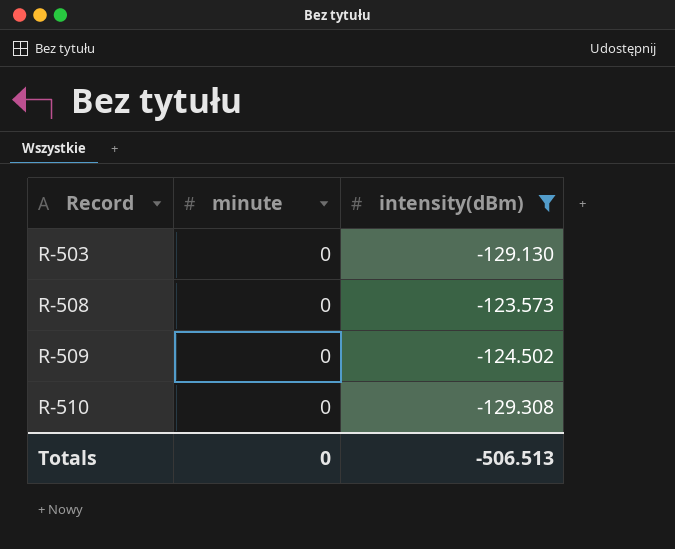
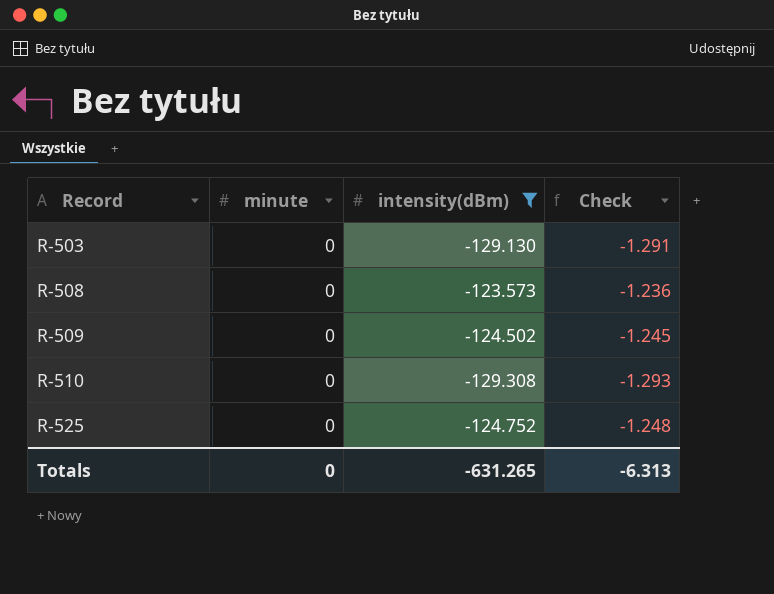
column Check | formula: none -> [intensity(dBm)] * 0.01
row R-525: none -> 0 | -124.752 | -1.248
Totals | intensity(dBm): -506.513 -> -631.265

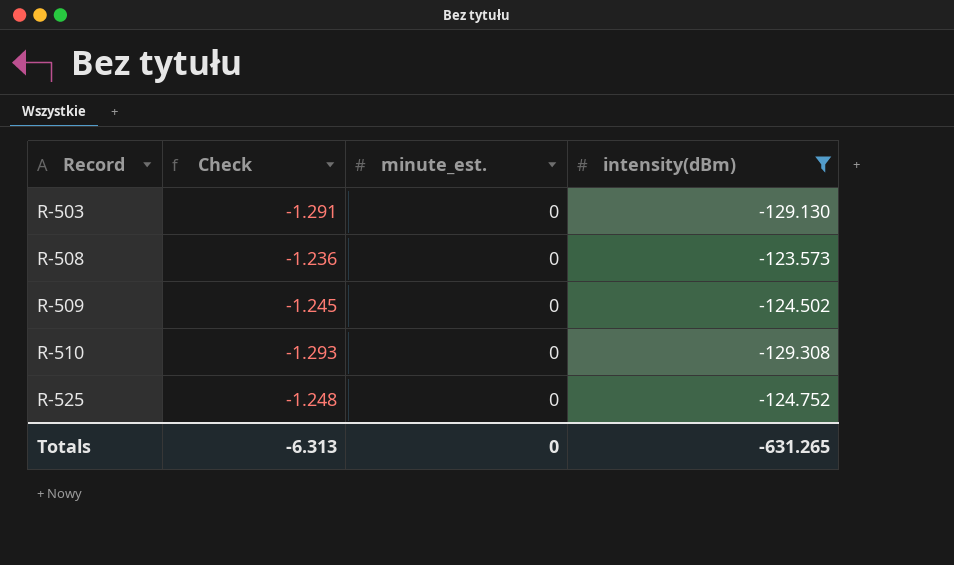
column Check | position: 4 -> 2
column name: minute -> minute_est.

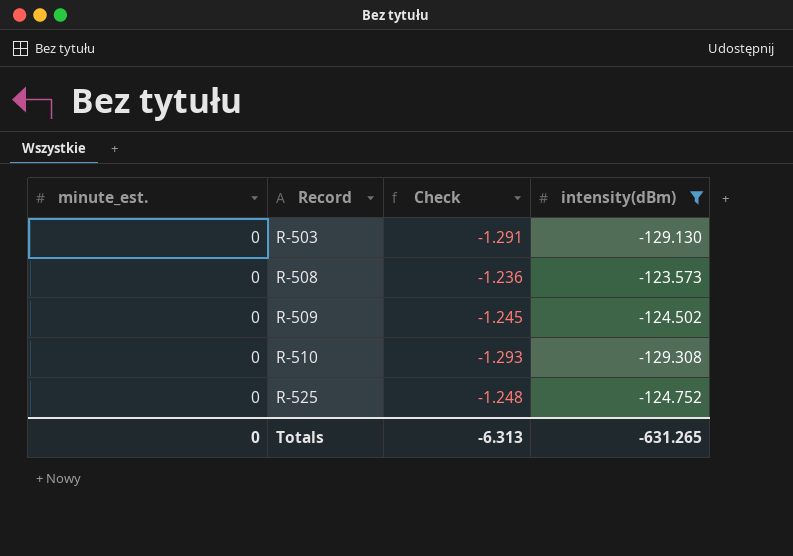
column minute_est. | position: 3 -> 1

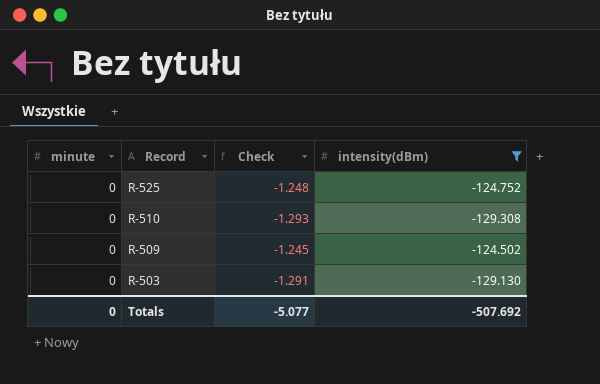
row order: Record ascending -> Record descending
column name: minute_est. -> minute
row R-508: 0 | -1.236 | -123.573 -> none
Totals | Check: -6.313 -> -5.077
Totals | intensity(dBm): -631.265 -> -507.692

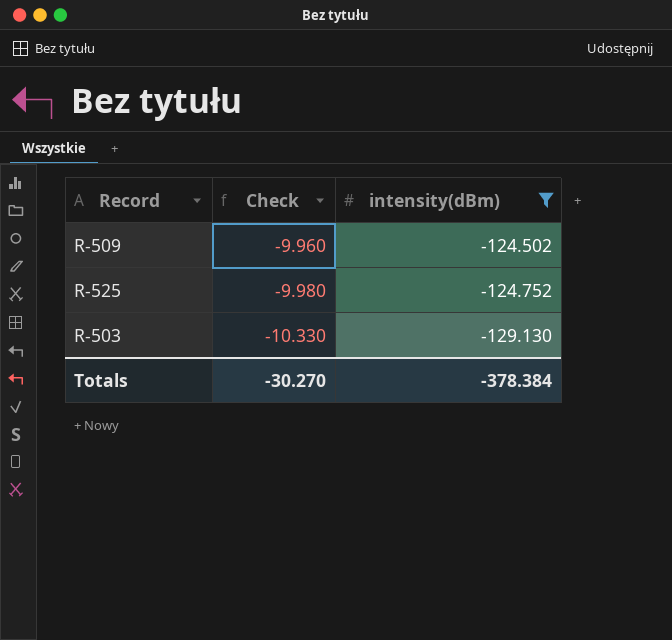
row order: Record descending -> Check descending
column minute | position: 1 -> none
column Check | formula: [intensity(dBm)] * 0.01 -> [intensity(dBm)] * 0.08
row R-510: 0 | -1.293 | -129.308 -> none
Totals | Check: -5.077 -> -30.270
Totals | intensity(dBm): -507.692 -> -378.384

